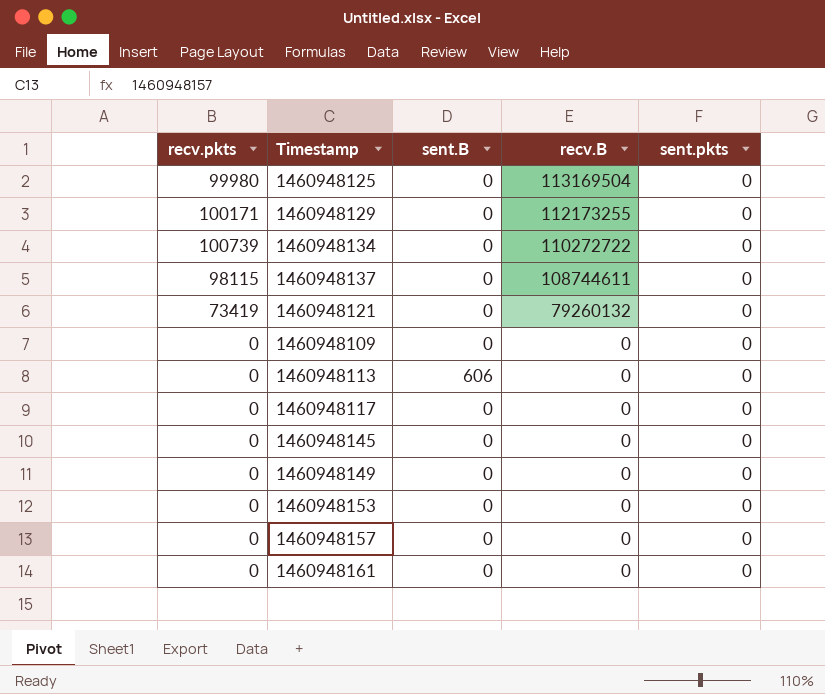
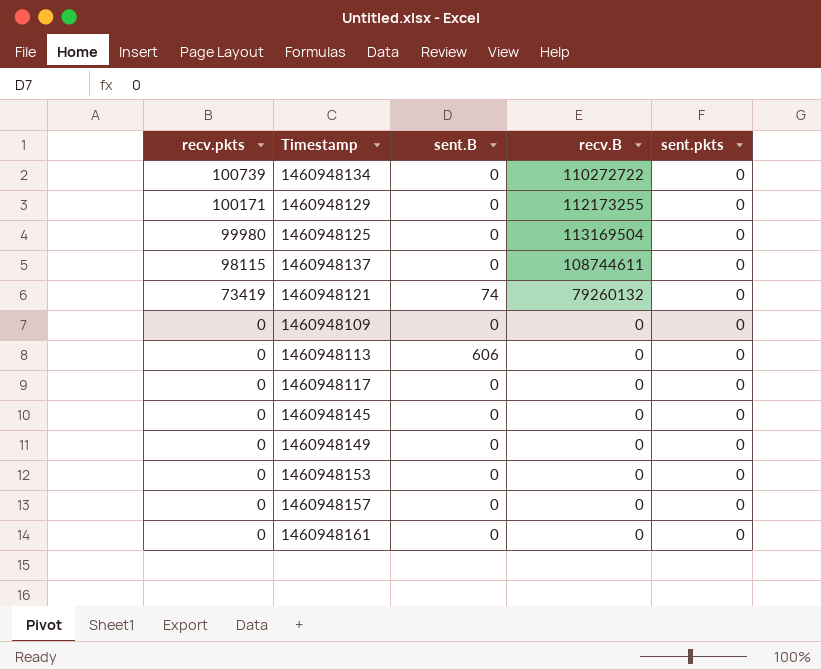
row order: recv.B descending -> recv.pkts descending
1460948121 | sent.B: 0 -> 74

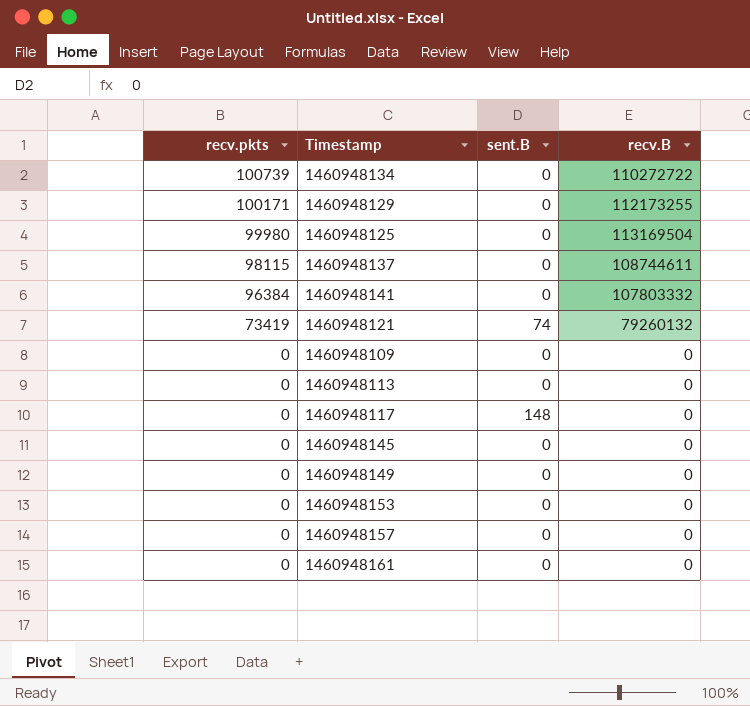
column sent.pkts | position: 5 -> none
row 1460948141: none -> 96384 | 0 | 107803332
1460948113 | sent.B: 606 -> 0
1460948117 | sent.B: 0 -> 148

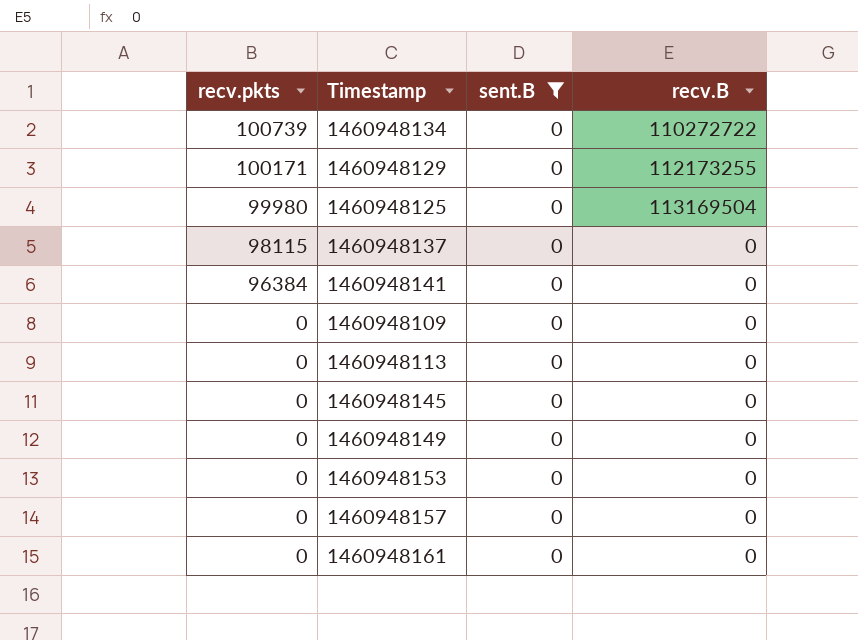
filter: none -> sent.B = 0
1460948137 | recv.B: 108744611 -> 0
1460948141 | recv.B: 107803332 -> 0

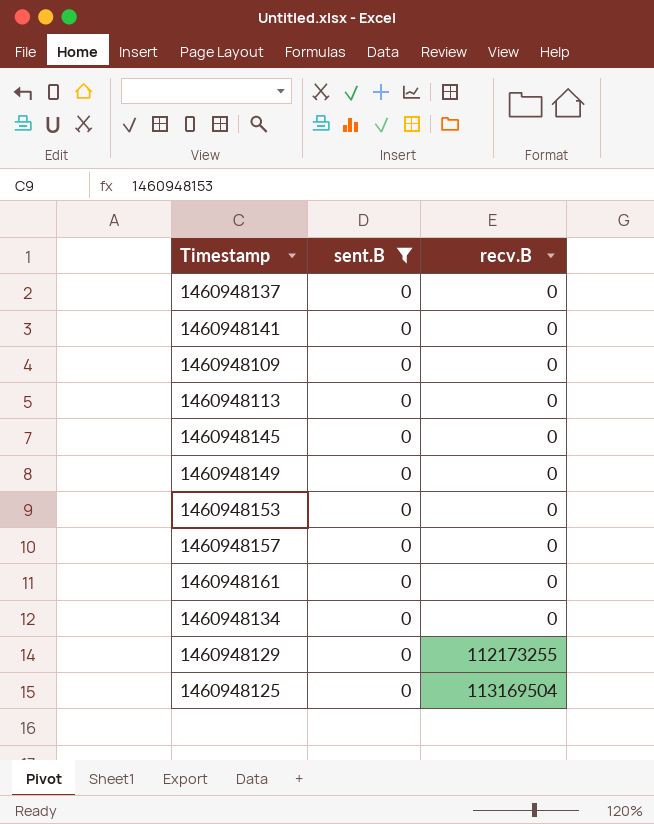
row order: recv.pkts descending -> recv.B ascending
column recv.pkts | position: 1 -> none
1460948134 | recv.B: 110272722 -> 0

